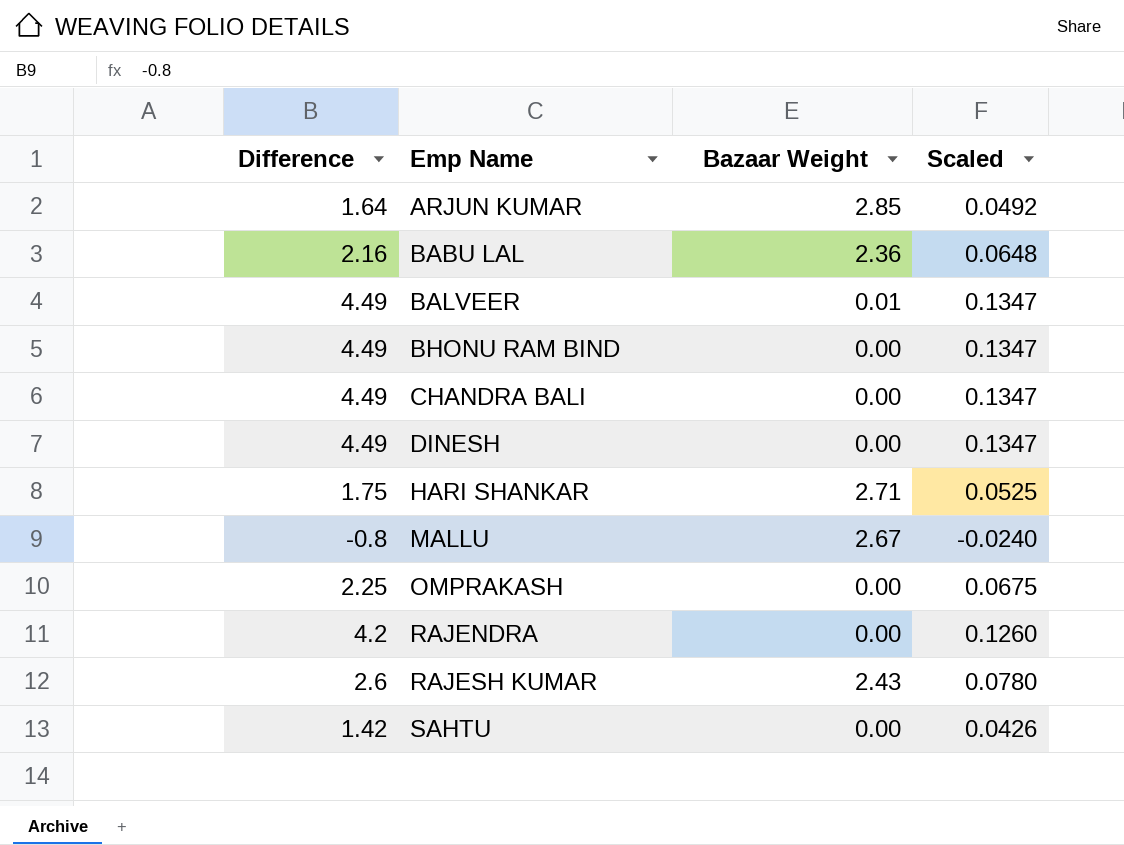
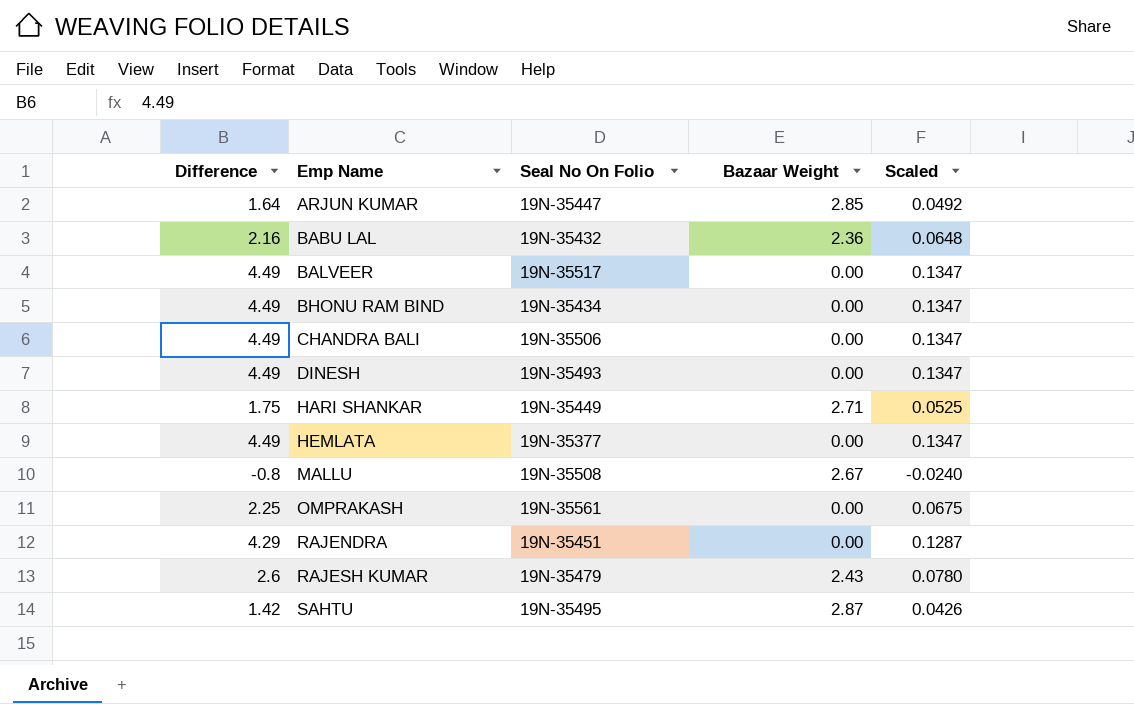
column Seal No On Folio | position: none -> 3
BALVEER | Bazaar Weight: 0.01 -> 0.00
row HEMLATA: none -> 4.49 | 19N-35377 | 0.00 | 0.1347
RAJENDRA | Difference: 4.2 -> 4.29
RAJENDRA | Scaled: 0.1260 -> 0.1287
SAHTU | Bazaar Weight: 0.00 -> 2.87

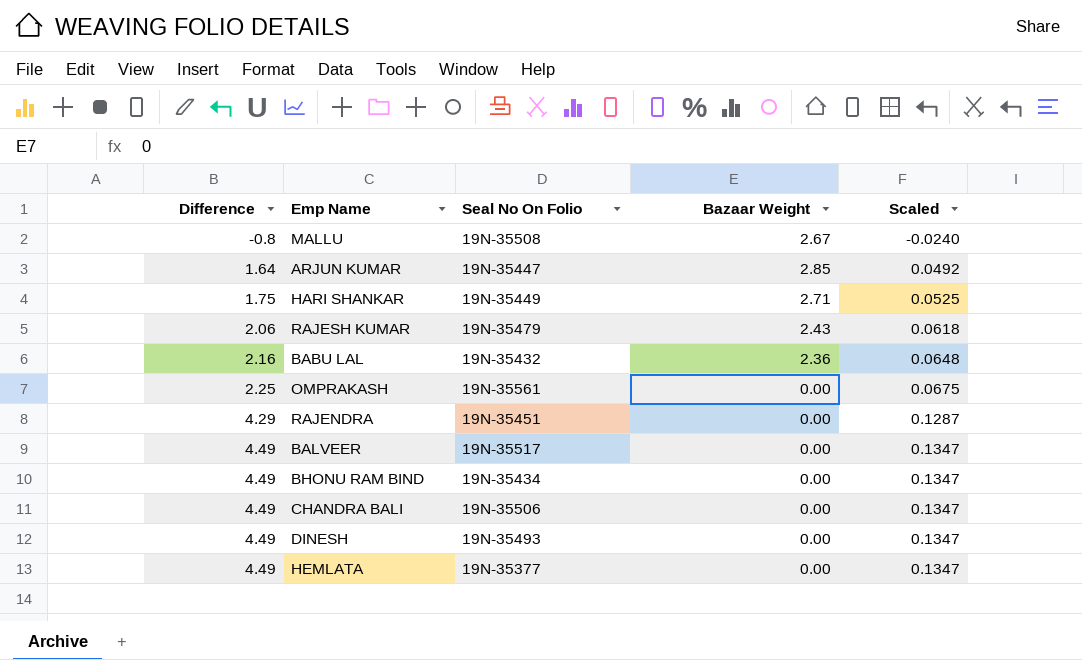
row order: Emp Name ascending -> Difference ascending
row SAHTU: 1.42 | 19N-35495 | 2.87 | 0.0426 -> none
RAJESH KUMAR | Difference: 2.6 -> 2.06
RAJESH KUMAR | Scaled: 0.0780 -> 0.0618

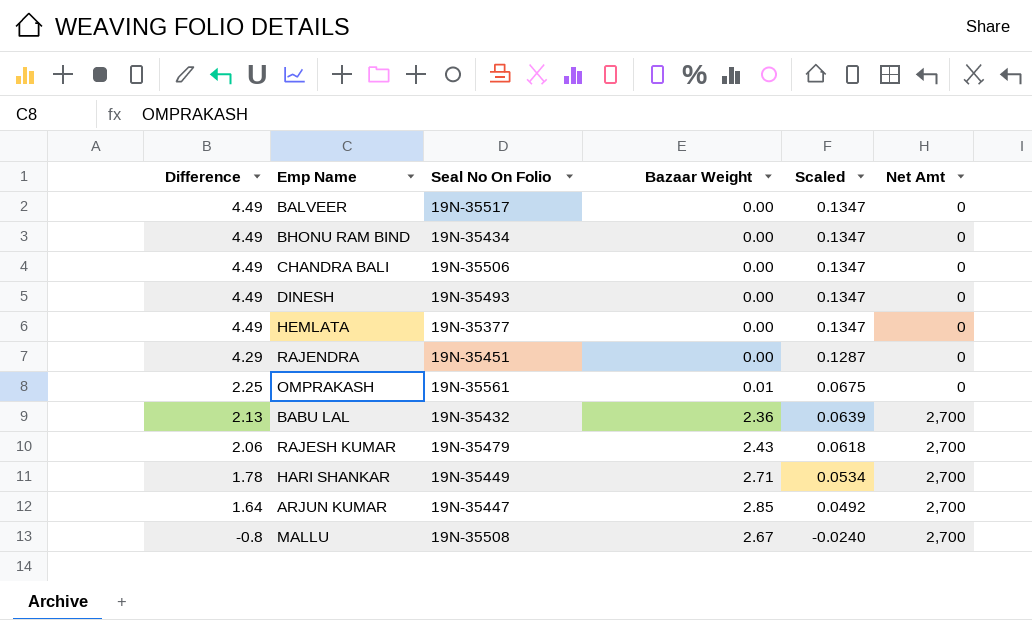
row order: Difference ascending -> Difference descending
column Net Amt | position: none -> 6
OMPRAKASH | Bazaar Weight: 0.00 -> 0.01
BABU LAL | Difference: 2.16 -> 2.13
BABU LAL | Scaled: 0.0648 -> 0.0639
HARI SHANKAR | Difference: 1.75 -> 1.78
HARI SHANKAR | Scaled: 0.0525 -> 0.0534

